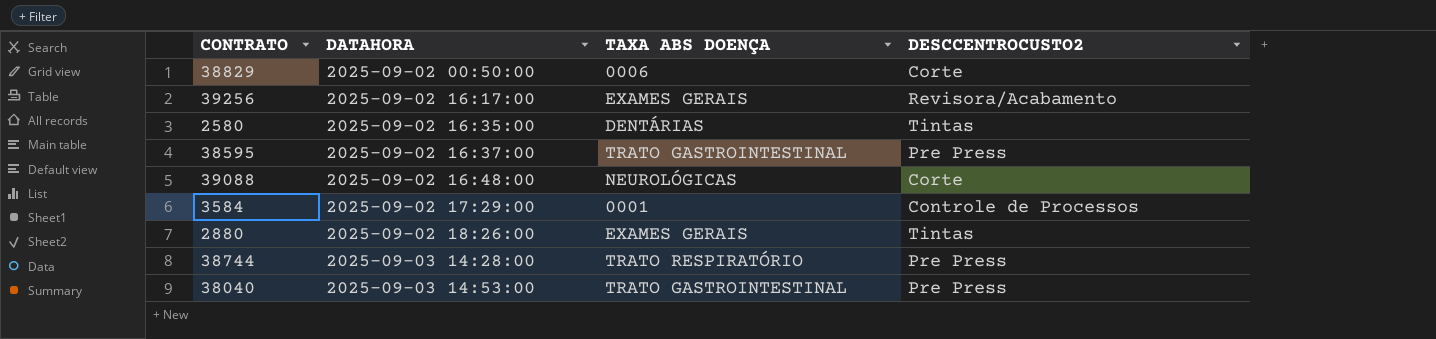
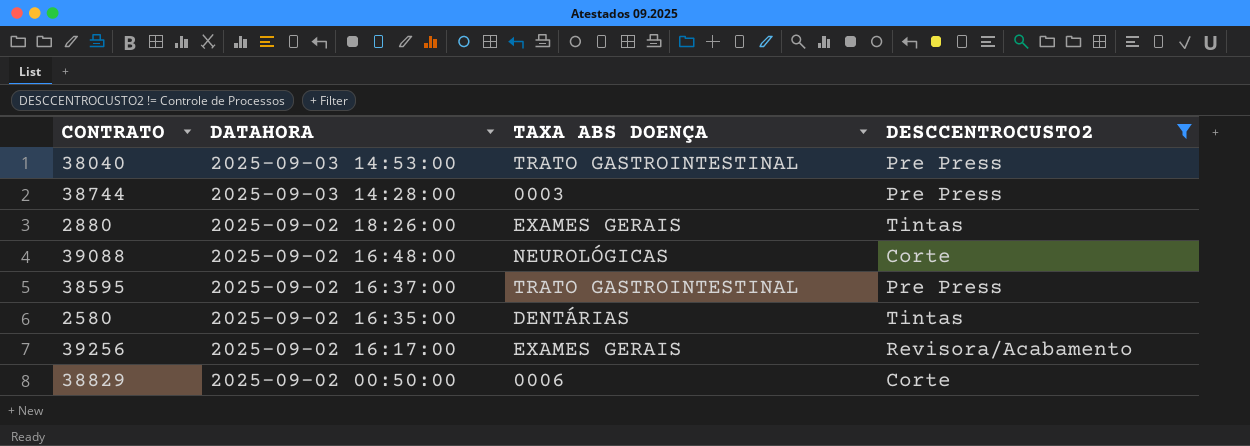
filter: none -> DESCCENTROCUSTO2 != Controle de Processos
row order: DATAHORA ascending -> DATAHORA descending
38744 | TAXA ABS DOENÇA: TRATO RESPIRATÓRIO -> 0003

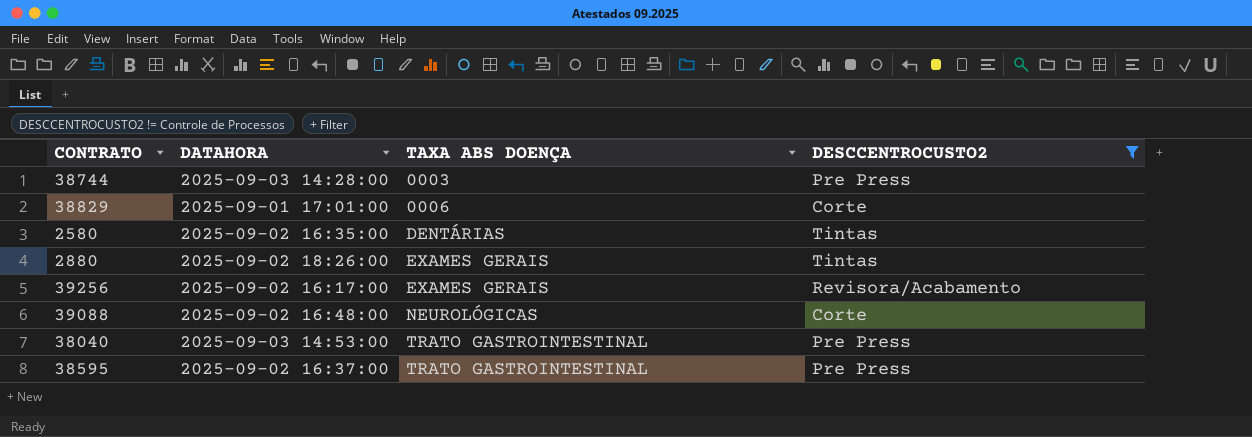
row order: DATAHORA descending -> TAXA ABS DOENÇA ascending
38829 | DATAHORA: 2025-09-02 00:50:00 -> 2025-09-01 17:01:00

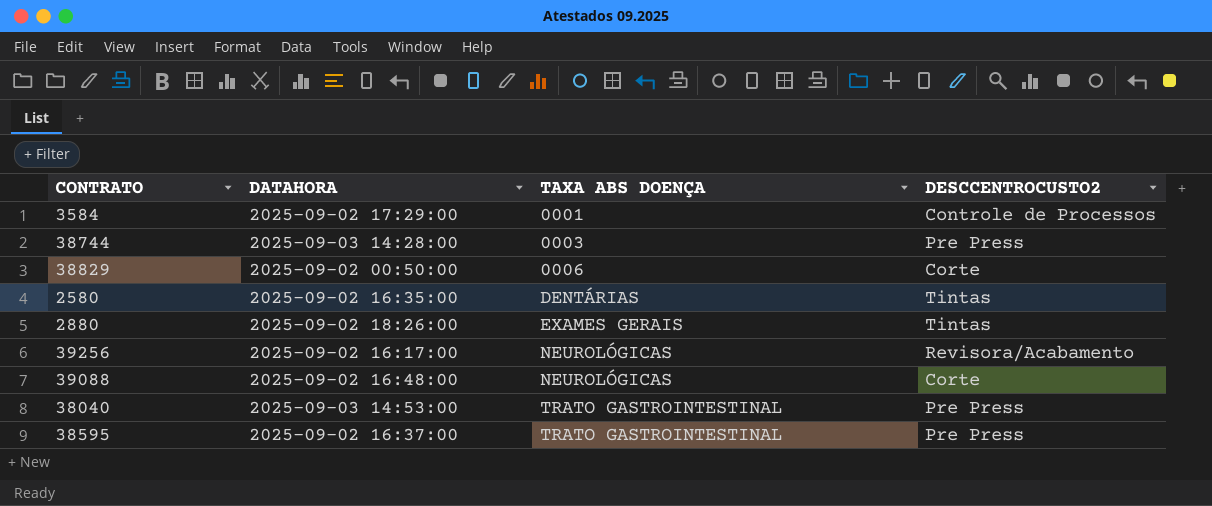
filter: DESCCENTROCUSTO2 != Controle de Processos -> none
38829 | DATAHORA: 2025-09-01 17:01:00 -> 2025-09-02 00:50:00
39256 | TAXA ABS DOENÇA: EXAMES GERAIS -> NEUROLÓGICAS

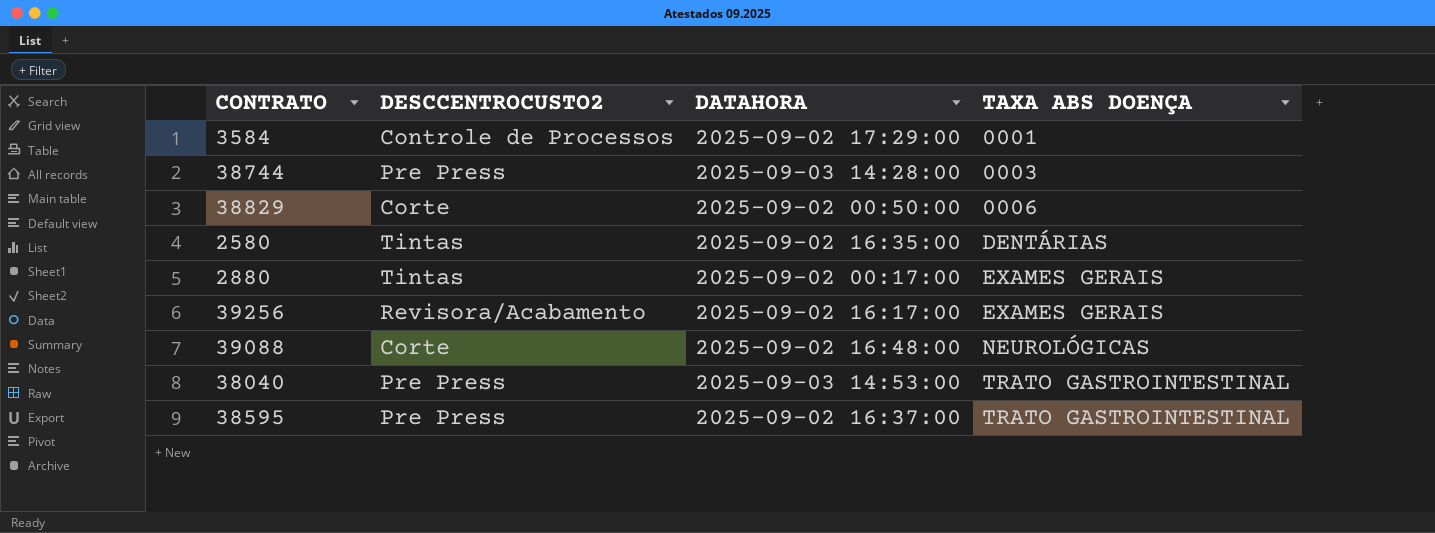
column DESCCENTROCUSTO2 | position: 4 -> 2
2880 | DATAHORA: 2025-09-02 18:26:00 -> 2025-09-02 00:17:00
39256 | TAXA ABS DOENÇA: NEUROLÓGICAS -> EXAMES GERAIS

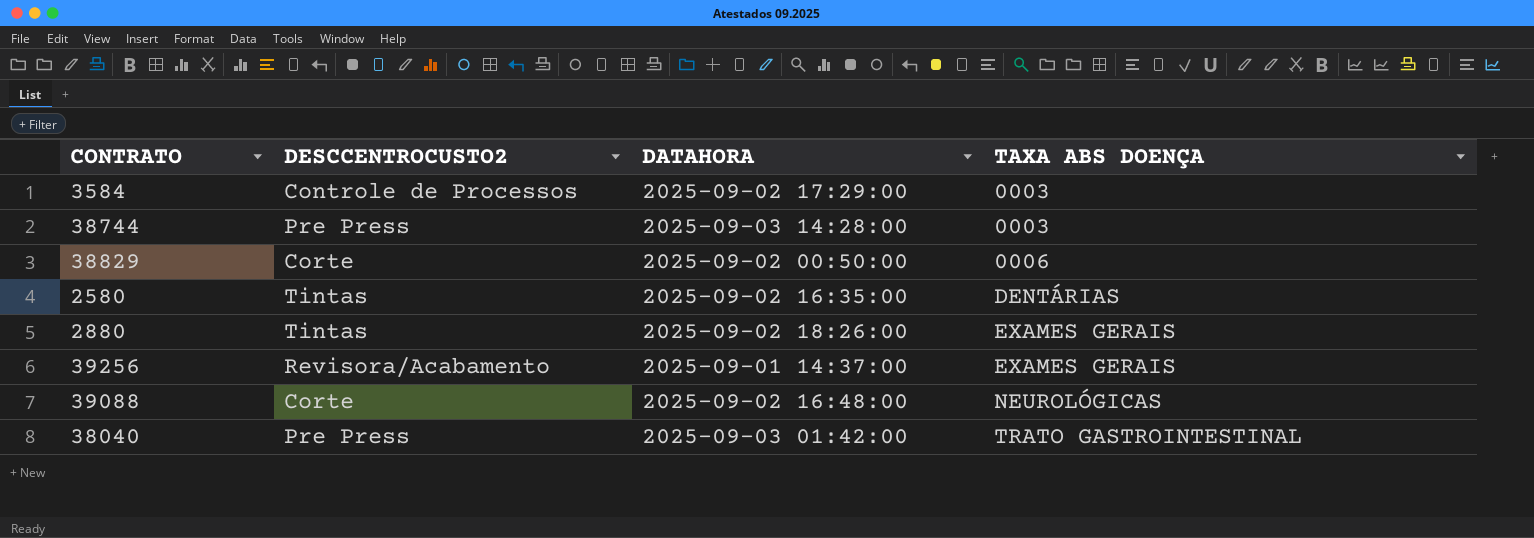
row 38595: Pre Press | 2025-09-02 16:37:00 | TRATO GASTROINTESTINAL -> none
3584 | TAXA ABS DOENÇA: 0001 -> 0003
2880 | DATAHORA: 2025-09-02 00:17:00 -> 2025-09-02 18:26:00
39256 | DATAHORA: 2025-09-02 16:17:00 -> 2025-09-01 14:37:00
38040 | DATAHORA: 2025-09-03 14:53:00 -> 2025-09-03 01:42:00

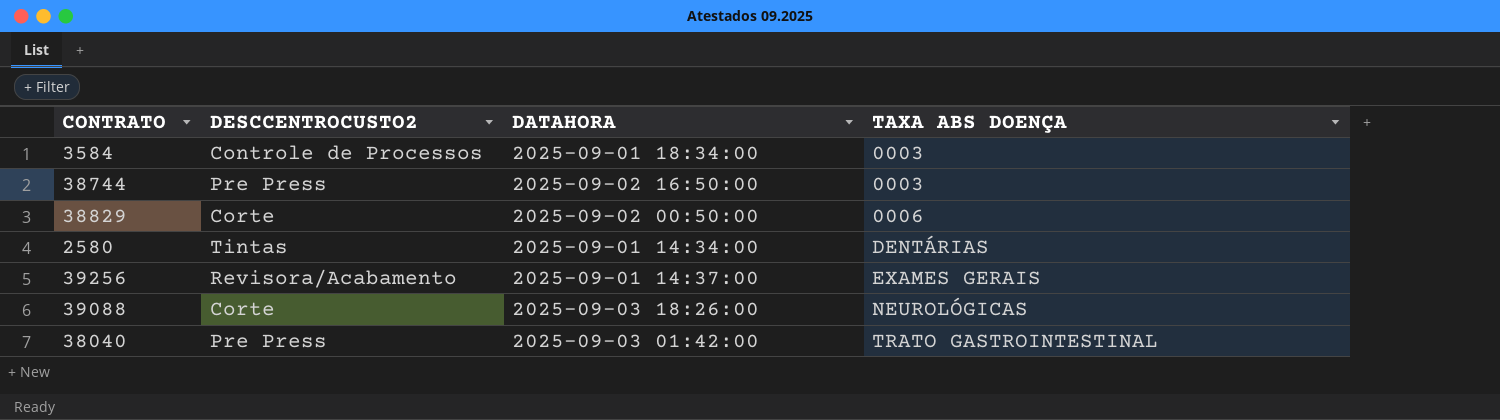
row 2880: Tintas | 2025-09-02 18:26:00 | EXAMES GERAIS -> none
3584 | DATAHORA: 2025-09-02 17:29:00 -> 2025-09-01 18:34:00
38744 | DATAHORA: 2025-09-03 14:28:00 -> 2025-09-02 16:50:00
2580 | DATAHORA: 2025-09-02 16:35:00 -> 2025-09-01 14:34:00
39088 | DATAHORA: 2025-09-02 16:48:00 -> 2025-09-03 18:26:00

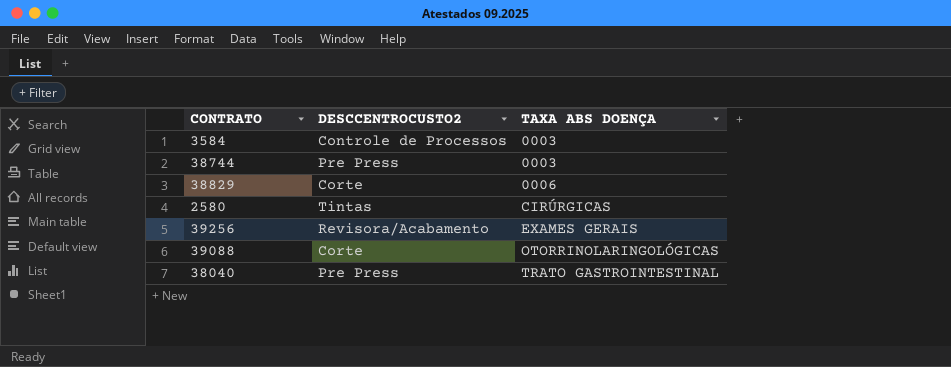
column DATAHORA | position: 3 -> none
2580 | TAXA ABS DOENÇA: DENTÁRIAS -> CIRÚRGICAS
39088 | TAXA ABS DOENÇA: NEUROLÓGICAS -> OTORRINOLARINGOLÓGICAS

